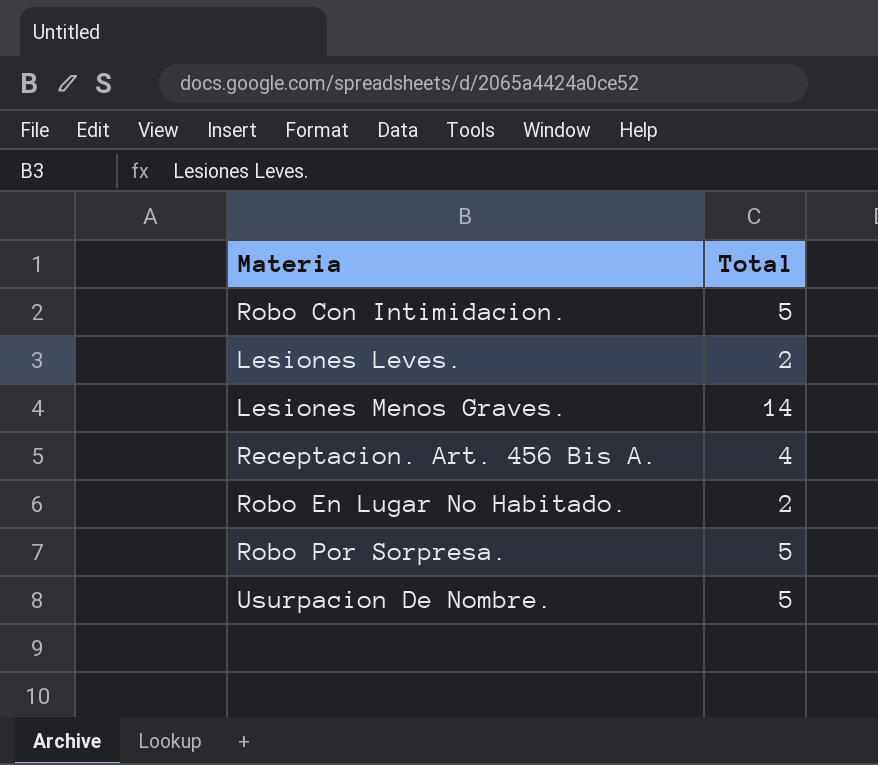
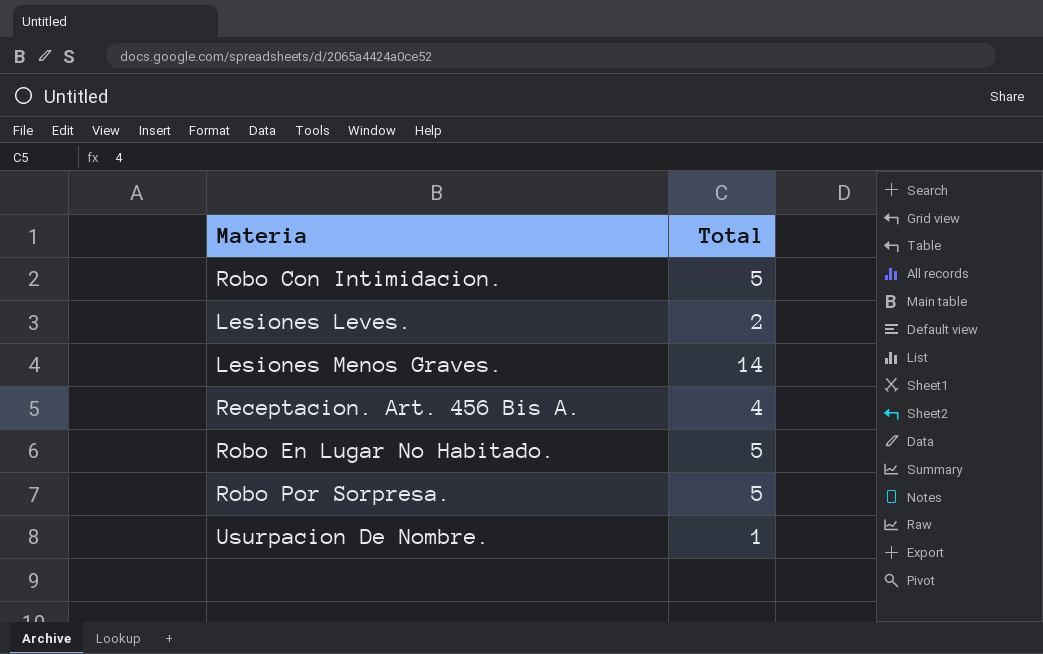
Robo En Lugar No Habitado. | Total: 2 -> 5
Usurpacion De Nombre. | Total: 5 -> 1

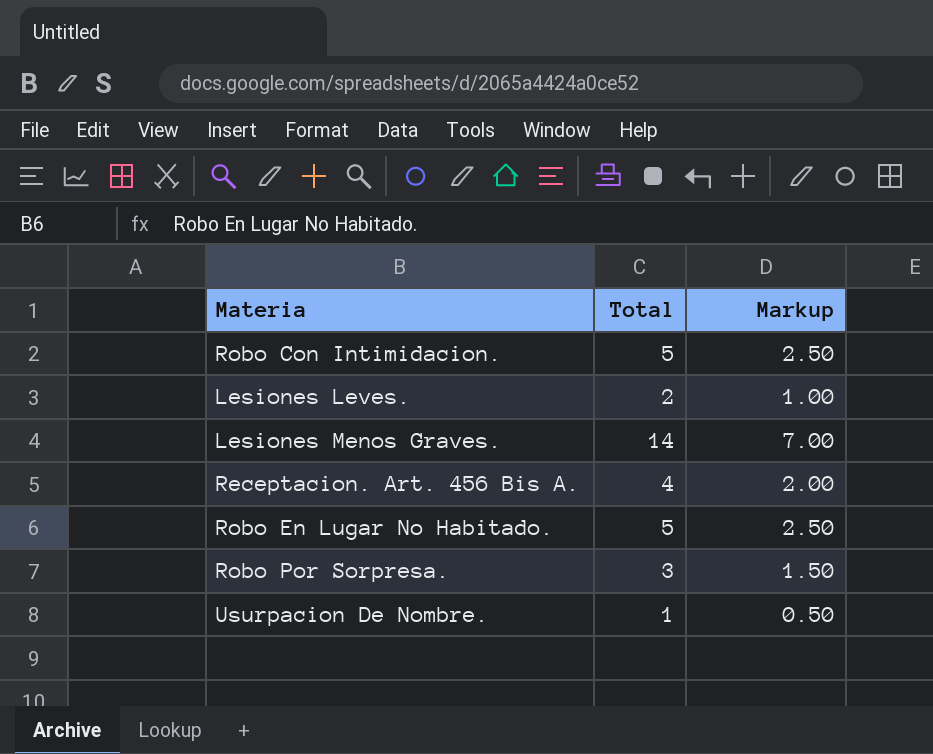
column Markup | formula: none -> [Total] * 0.5
Robo Por Sorpresa. | Total: 5 -> 3

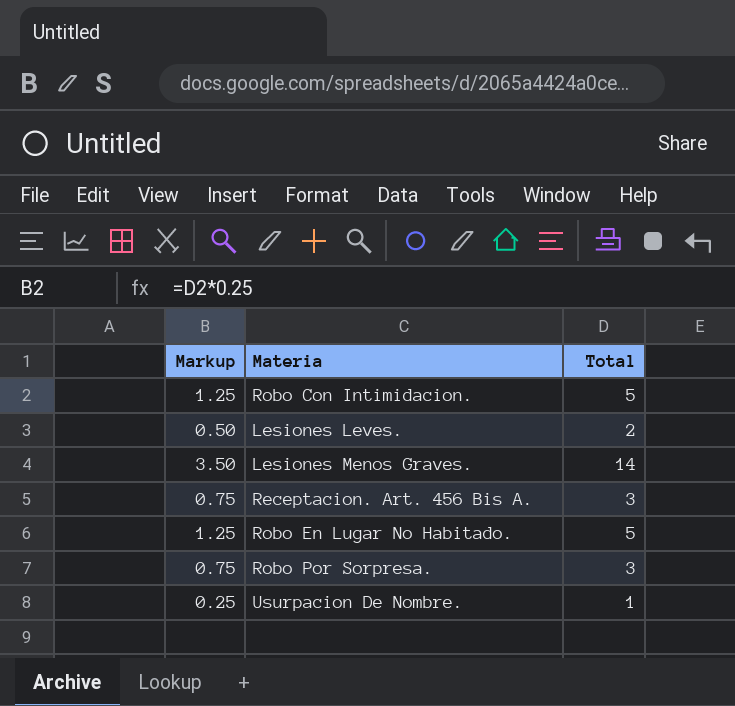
column Markup | formula: [Total] * 0.5 -> [Total] * 0.25
column Markup | position: 3 -> 1
Receptacion. Art. 456 Bis A. | Total: 4 -> 3

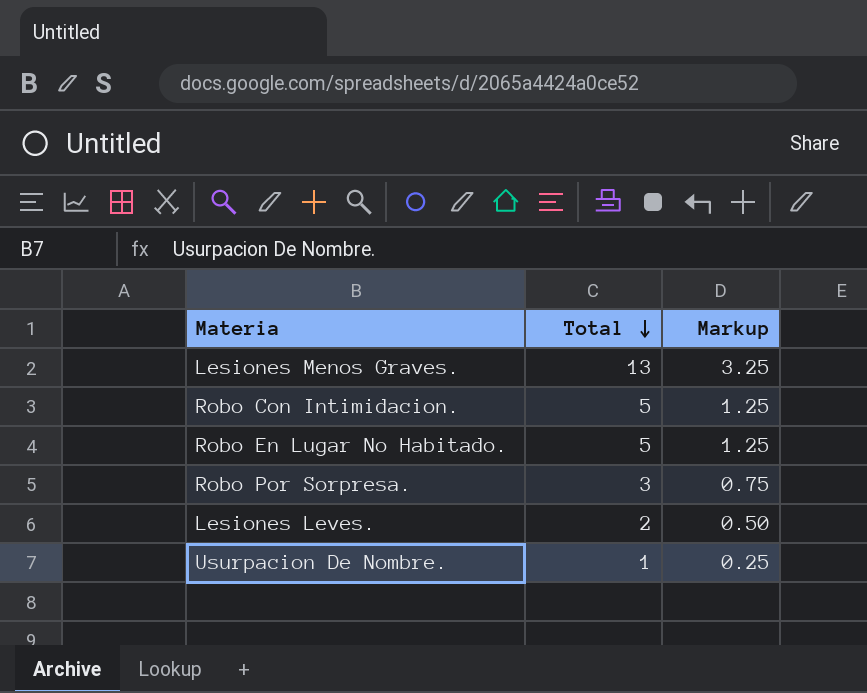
row order: none -> Total descending
column Markup | position: 1 -> 3
row Receptacion. Art. 456 Bis A.: 0.75 | 3 -> none
Lesiones Menos Graves. | Total: 14 -> 13
Lesiones Menos Graves. | Markup: 3.50 -> 3.25

